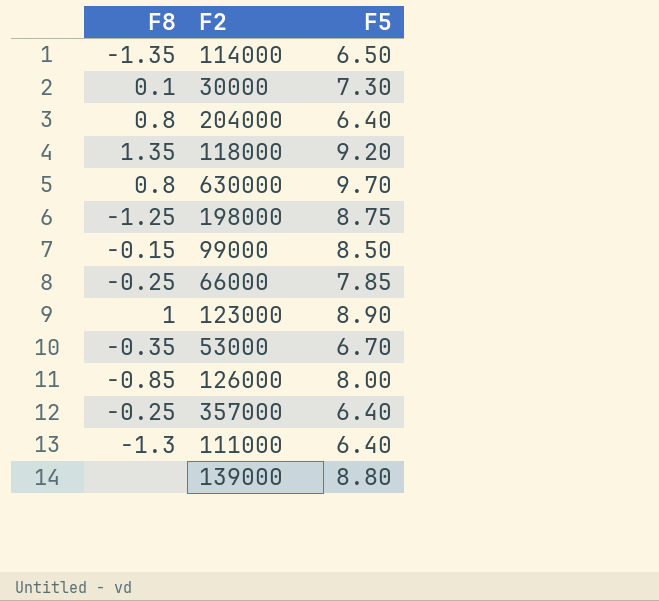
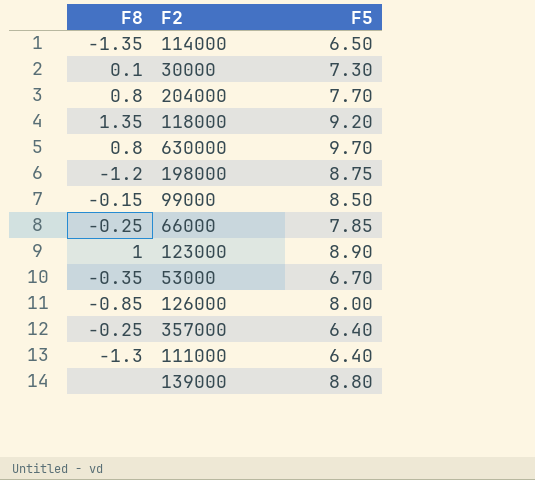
204000 | F5: 6.40 -> 7.70
198000 | F8: -1.25 -> -1.2

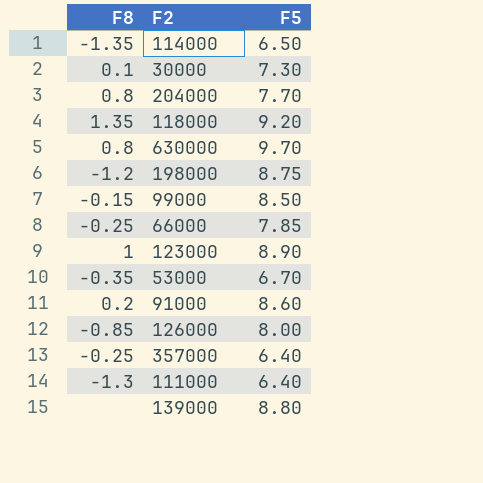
row 91000: none -> 0.2 | 8.60

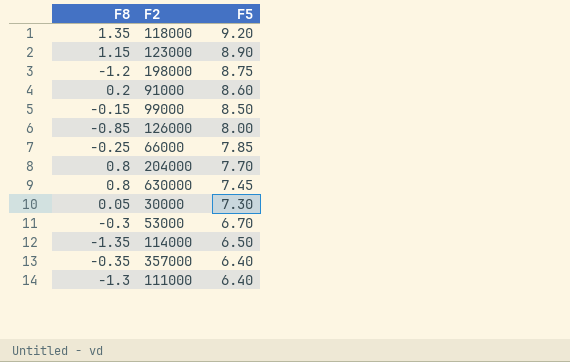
row order: none -> F5 descending
row 139000: none | 8.80 -> none
123000 | F8: 1 -> 1.15
630000 | F5: 9.70 -> 7.45
30000 | F8: 0.1 -> 0.05
53000 | F8: -0.35 -> -0.3
357000 | F8: -0.25 -> -0.35

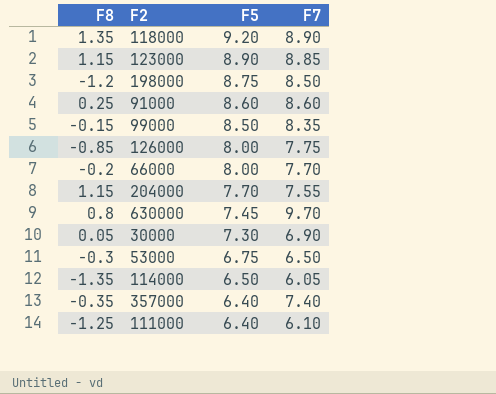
column F7 | position: none -> 4
91000 | F8: 0.2 -> 0.25
66000 | F8: -0.25 -> -0.2
66000 | F5: 7.85 -> 8.00
204000 | F8: 0.8 -> 1.15
53000 | F5: 6.70 -> 6.75
111000 | F8: -1.3 -> -1.25

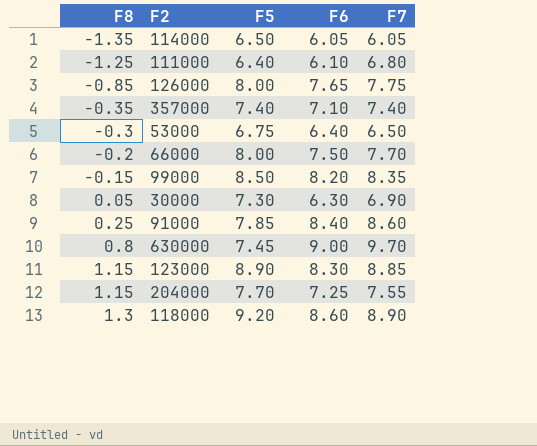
row order: F5 descending -> F8 ascending
column F6 | position: none -> 4
row 198000: -1.2 | 8.75 | 8.50 -> none
111000 | F7: 6.10 -> 6.80
357000 | F5: 6.40 -> 7.40
91000 | F5: 8.60 -> 7.85
118000 | F8: 1.35 -> 1.3

